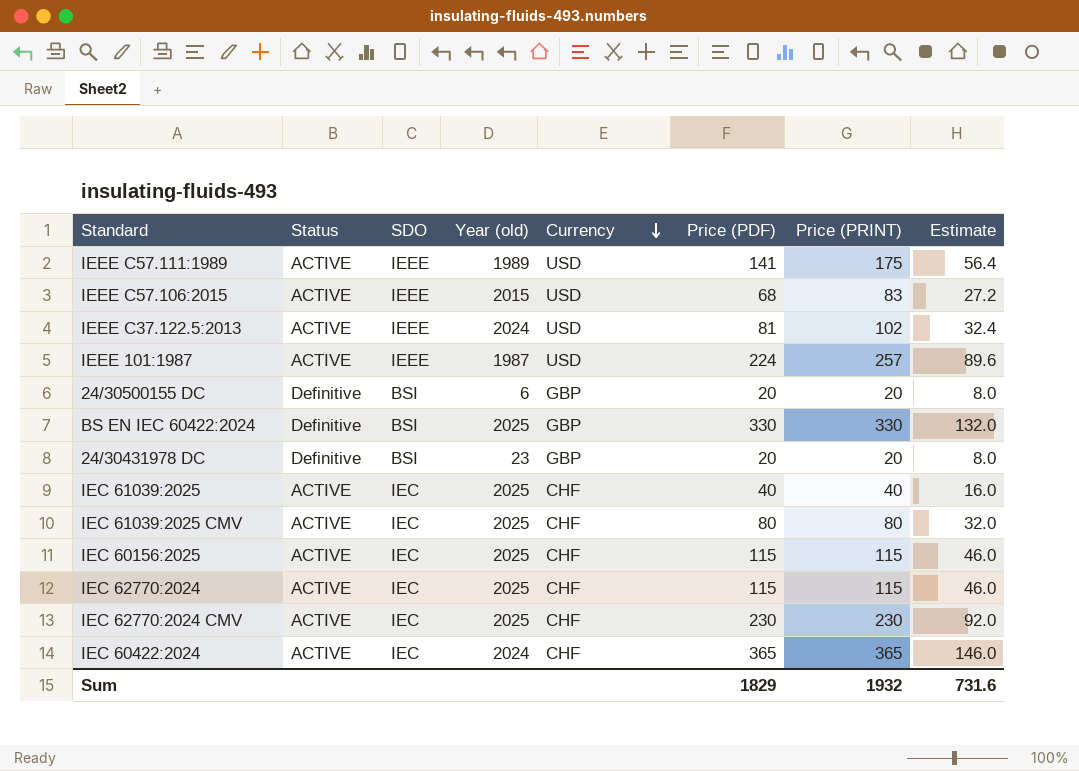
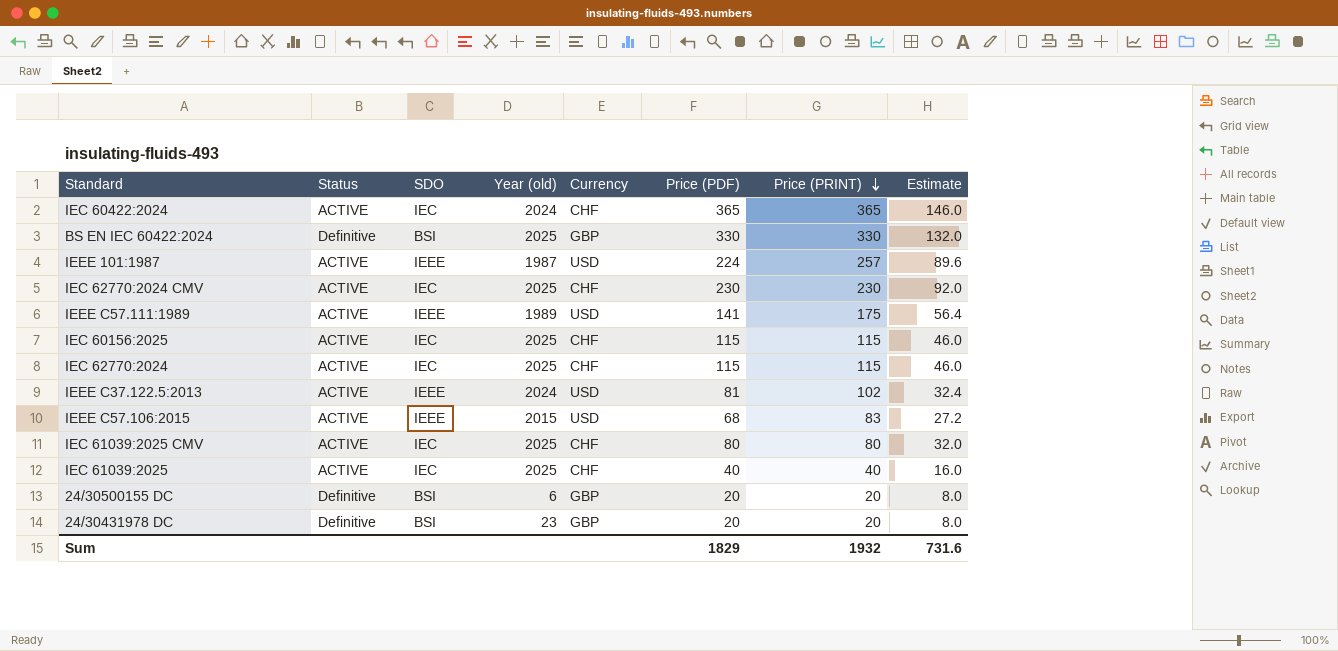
row order: Currency descending -> Price (PRINT) descending

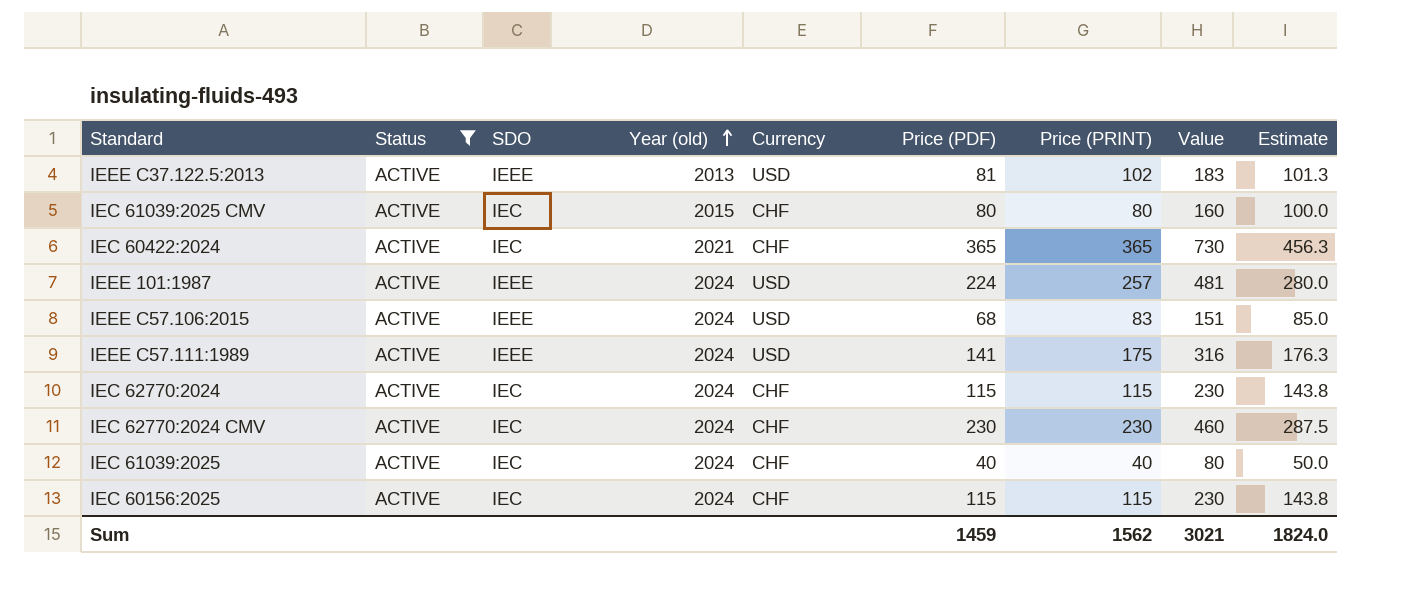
filter: none -> Status = ACTIVE
row order: Price (PRINT) descending -> Year (old) ascending
column Value | formula: none -> [Price (PDF)] + [Price (PRINT)]
column Estimate | formula: [Price (PDF)] * 0.4 -> [Price (PDF)] * 1.25
IEEE C37.122.5:2013 | Year (old): 2024 -> 2013
IEC 61039:2025 CMV | Year (old): 2025 -> 2015
IEC 60422:2024 | Year (old): 2024 -> 2021
IEEE 101:1987 | Year (old): 1987 -> 2024
IEEE C57.106:2015 | Year (old): 2015 -> 2024
IEEE C57.111:1989 | Year (old): 1989 -> 2024
IEC 62770:2024 | Year (old): 2025 -> 2024
IEC 62770:2024 CMV | Year (old): 2025 -> 2024
IEC 61039:2025 | Year (old): 2025 -> 2024
IEC 60156:2025 | Year (old): 2025 -> 2024
Sum | Price (PDF): 1829 -> 1459
Sum | Price (PRINT): 1932 -> 1562
Sum | Estimate: 731.6 -> 1824.0

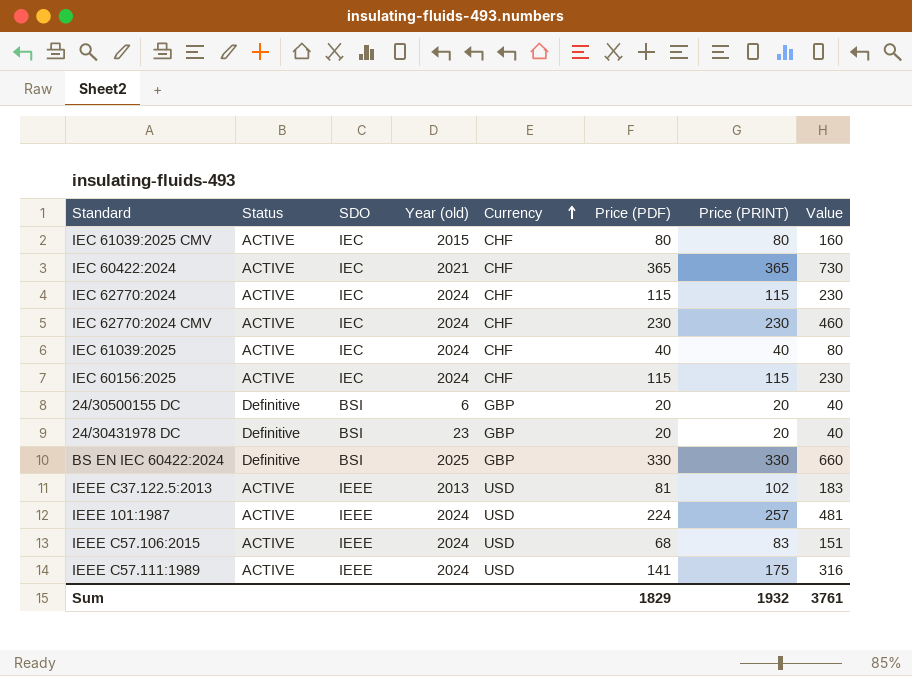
filter: Status = ACTIVE -> none
row order: Year (old) ascending -> Currency ascending
column Estimate | formula: [Price (PDF)] * 1.25 -> none
Sum | Price (PDF): 1459 -> 1829
Sum | Price (PRINT): 1562 -> 1932
Sum | Value: 3021 -> 3761

